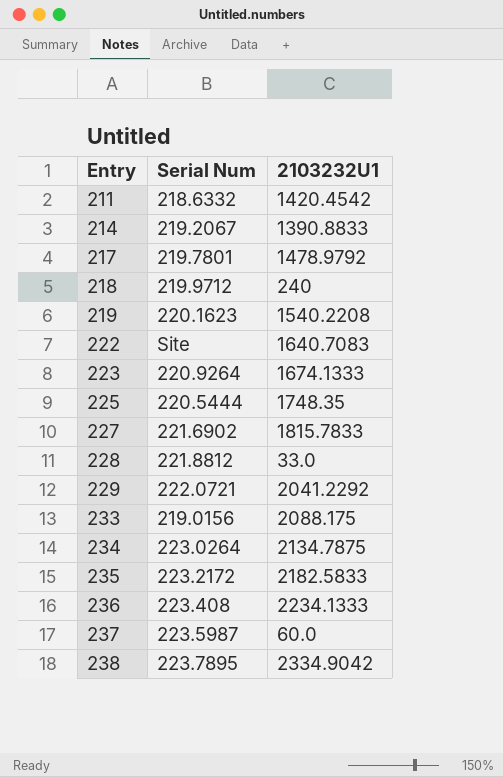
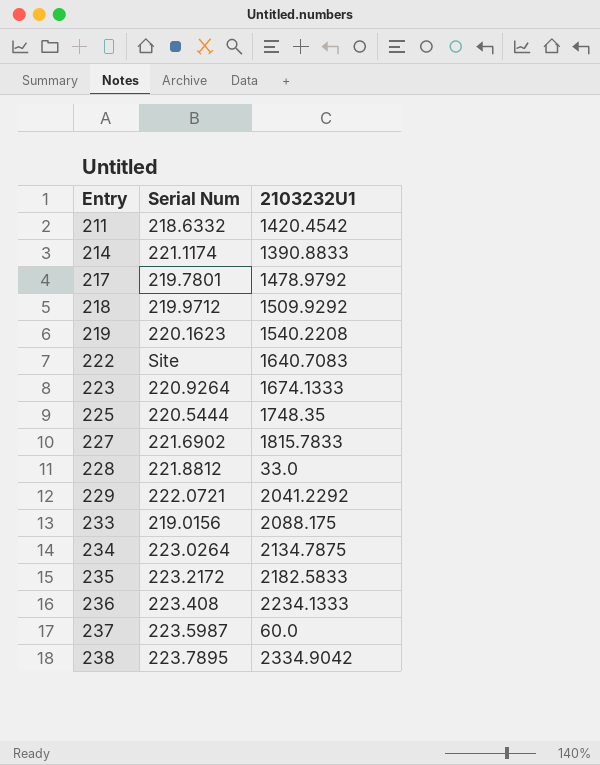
214 | Serial Num: 219.2067 -> 221.1174
218 | 2103232U1: 240 -> 1509.9292

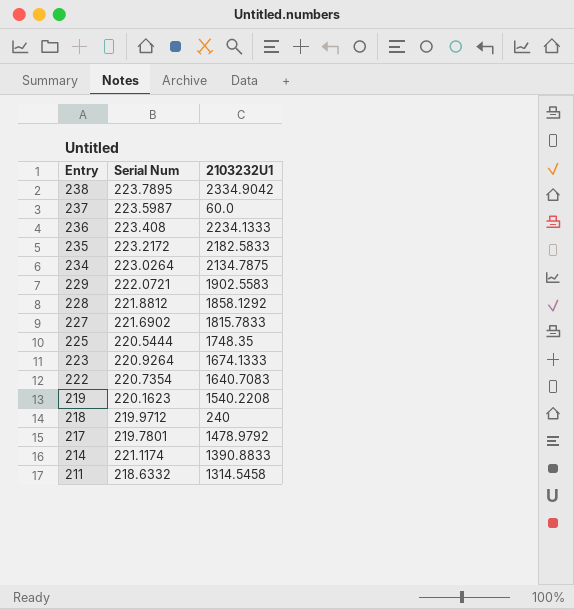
row order: Entry ascending -> Entry descending
row 233: 219.0156 | 2088.175 -> none
229 | 2103232U1: 2041.2292 -> 1902.5583
228 | 2103232U1: 33.0 -> 1858.1292
222 | Serial Num: Site -> 220.7354
218 | 2103232U1: 1509.9292 -> 240
211 | 2103232U1: 1420.4542 -> 1314.5458

